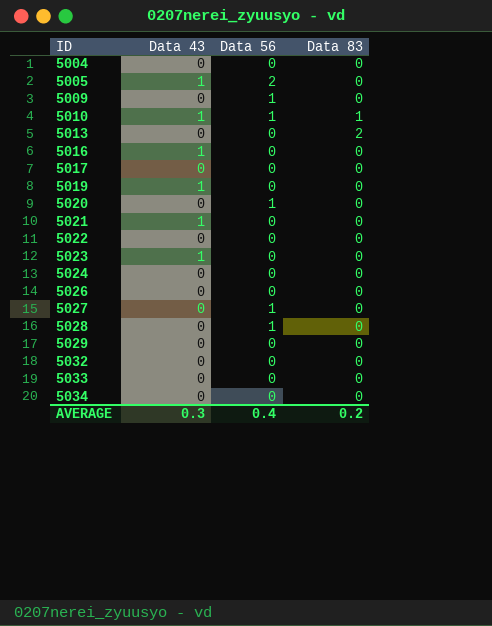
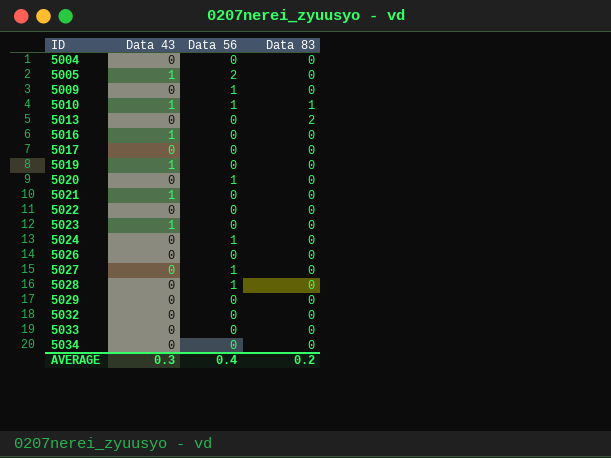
5024 | Data 56: 0 -> 1

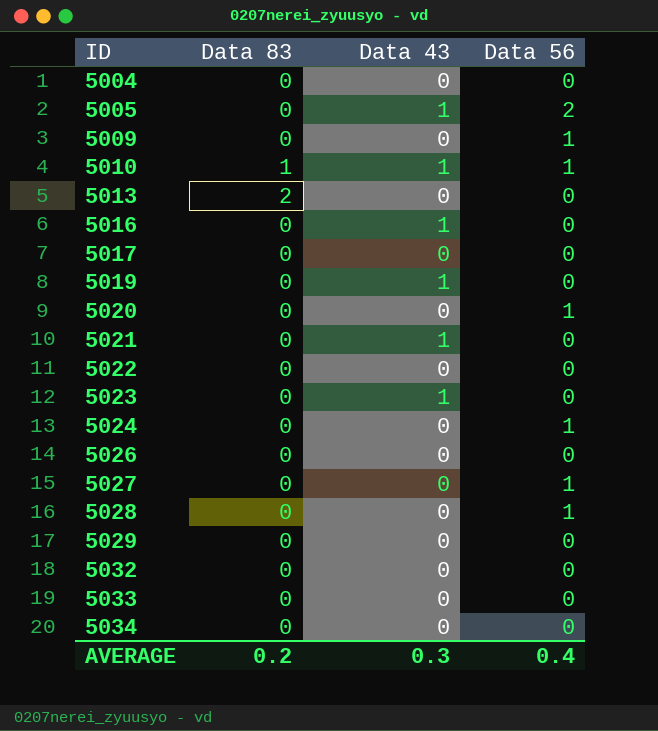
column Data 83 | position: 4 -> 2

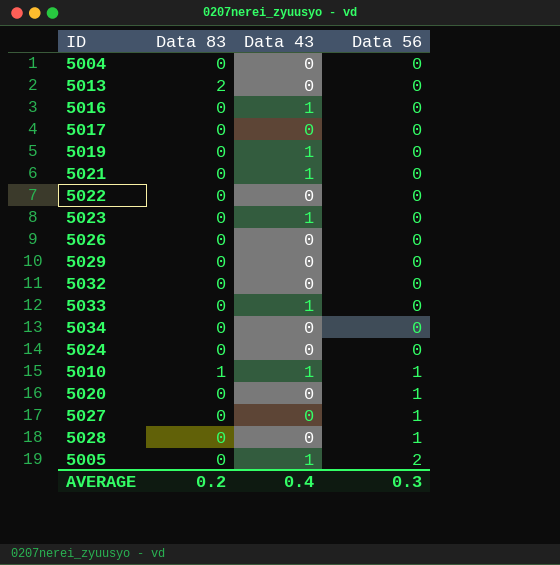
row order: ID ascending -> Data 56 ascending
row 5009: 0 | 0 | 1 -> none
5033 | Data 43: 0 -> 1
5024 | Data 56: 1 -> 0
AVERAGE | Data 43: 0.3 -> 0.4
AVERAGE | Data 56: 0.4 -> 0.3

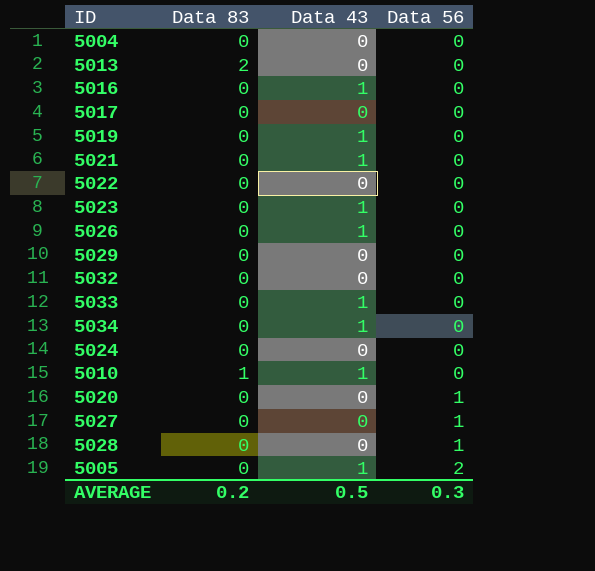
5026 | Data 43: 0 -> 1
5034 | Data 43: 0 -> 1
5010 | Data 56: 1 -> 0
AVERAGE | Data 43: 0.4 -> 0.5

